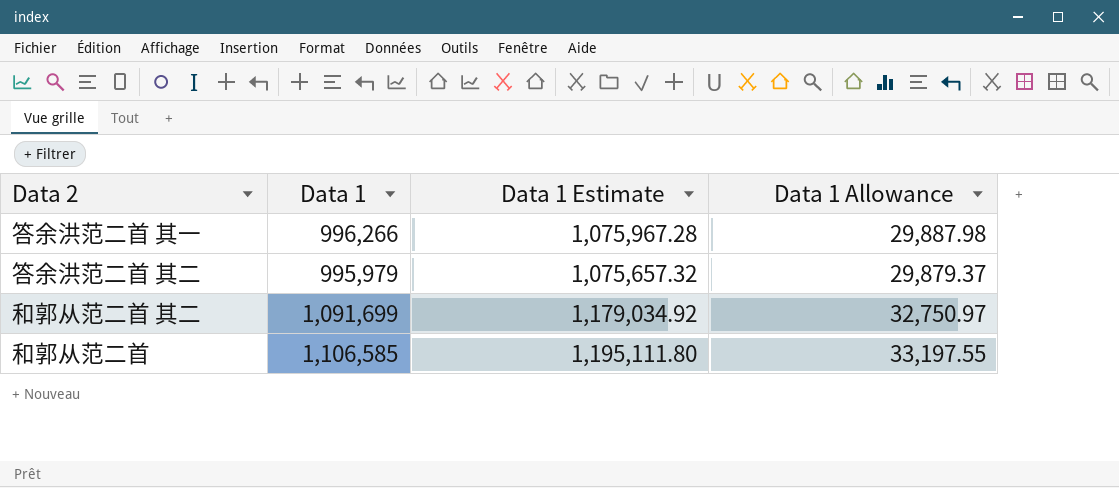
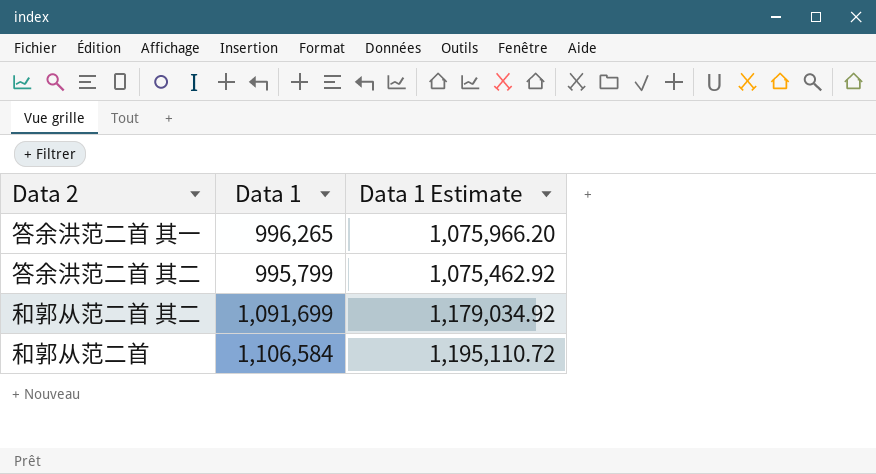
column Data 1 Allowance | formula: [Data 1] * 0.03 -> none
答余洪范二首 其一 | Data 1: 996,266 -> 996,265
答余洪范二首 其一 | Data 1 Estimate: 1,075,967.28 -> 1,075,966.20
答余洪范二首 其二 | Data 1: 995,979 -> 995,799
答余洪范二首 其二 | Data 1 Estimate: 1,075,657.32 -> 1,075,462.92
和郭从范二首 | Data 1: 1,106,585 -> 1,106,584
和郭从范二首 | Data 1 Estimate: 1,195,111.80 -> 1,195,110.72

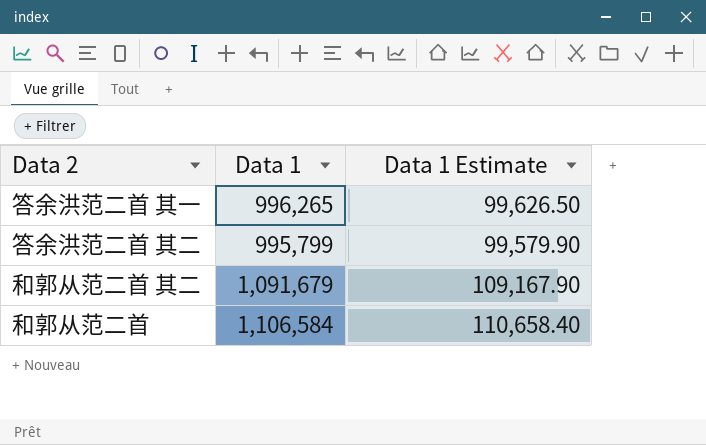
column Data 1 Estimate | formula: [Data 1] * 1.08 -> [Data 1] * 0.1
和郭从范二首 其二 | Data 1: 1,091,699 -> 1,091,679

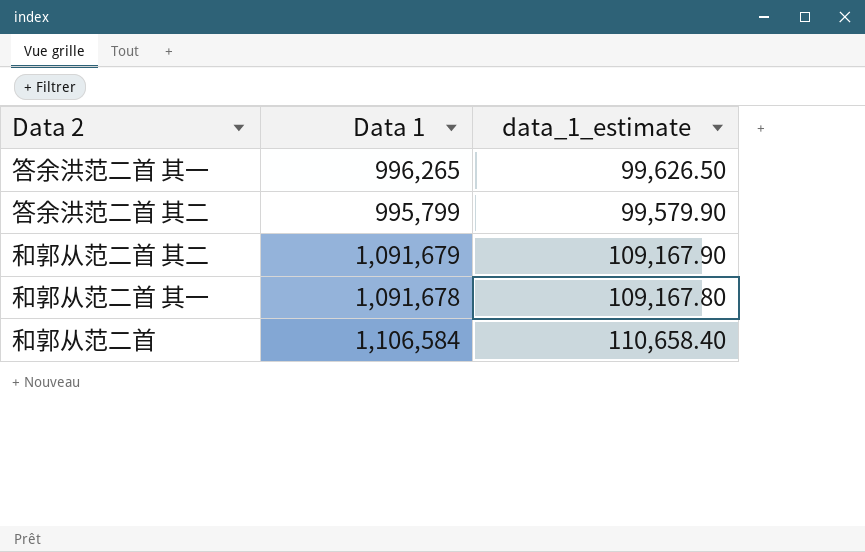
column name: Data 1 Estimate -> data_1_estimate
row 和郭从范二首 其一: none -> 1,091,678 | 109,167.80

